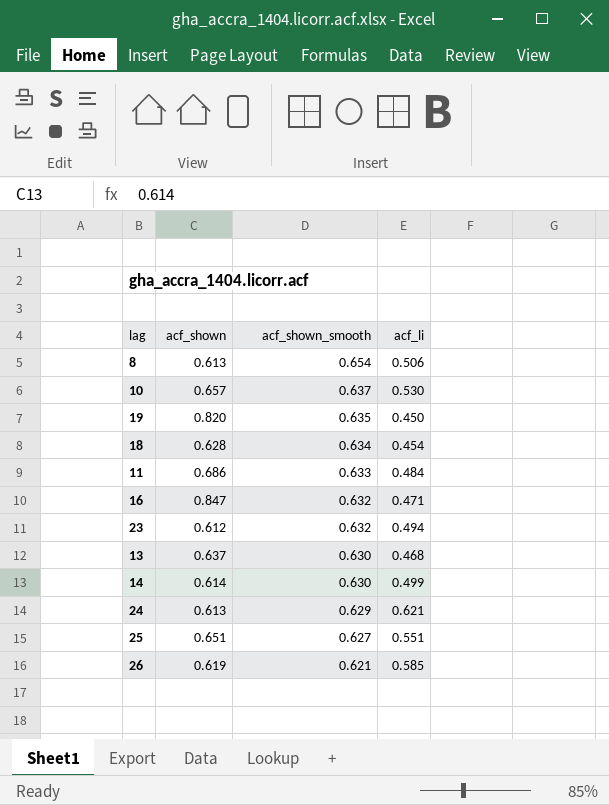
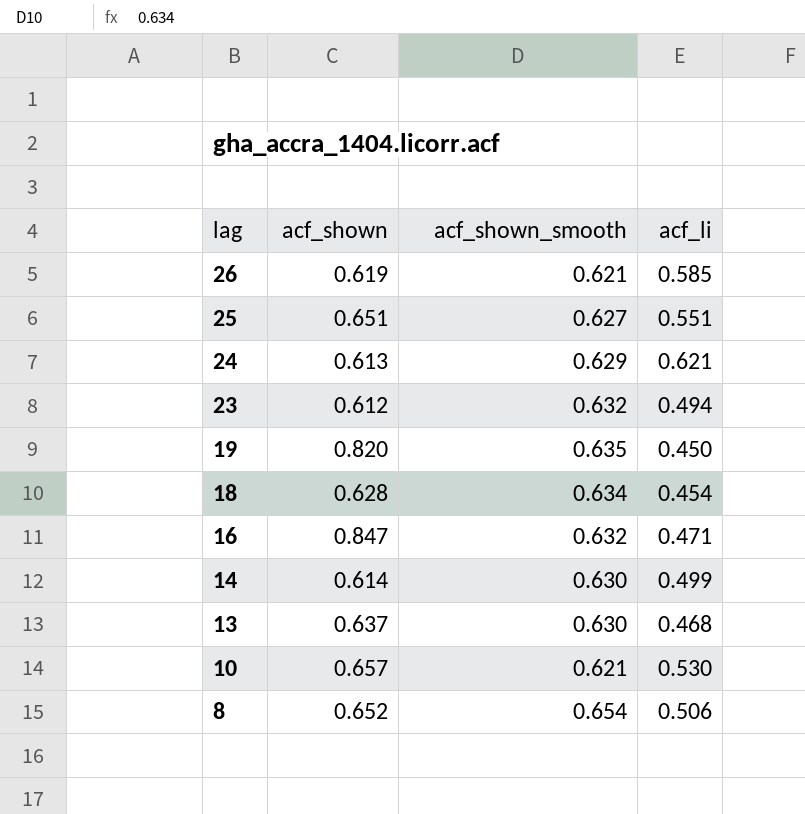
row order: acf_shown_smooth descending -> lag descending
row 11: 0.686 | 0.633 | 0.484 -> none
10 | acf_shown_smooth: 0.637 -> 0.621
8 | acf_shown: 0.613 -> 0.652

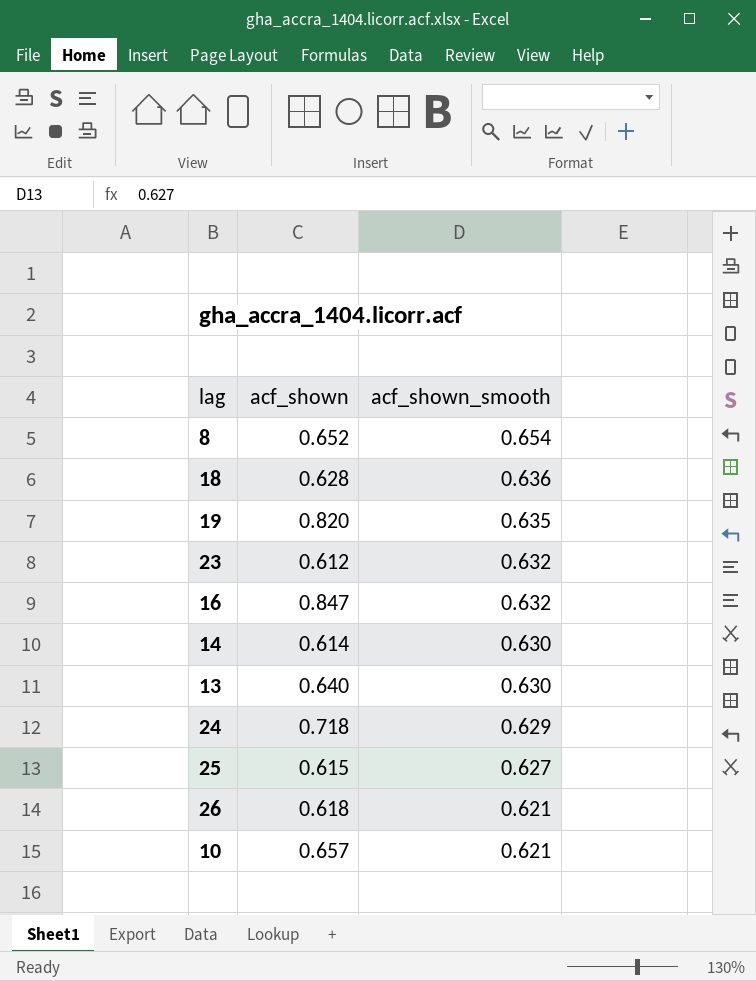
row order: lag descending -> acf_shown_smooth descending
column acf_li | position: 4 -> none
18 | acf_shown_smooth: 0.634 -> 0.636
13 | acf_shown: 0.637 -> 0.640
24 | acf_shown: 0.613 -> 0.718
25 | acf_shown: 0.651 -> 0.615
26 | acf_shown: 0.619 -> 0.618

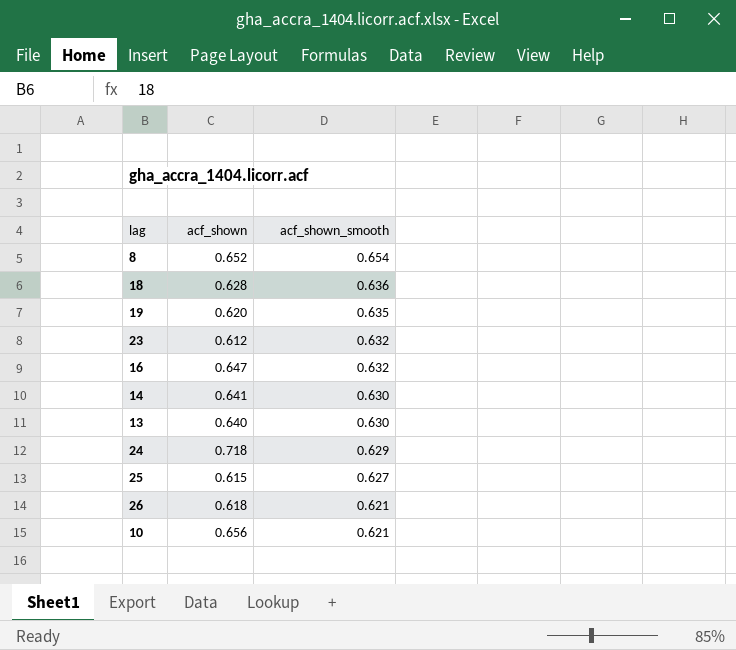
19 | acf_shown: 0.820 -> 0.620
16 | acf_shown: 0.847 -> 0.647
14 | acf_shown: 0.614 -> 0.641
10 | acf_shown: 0.657 -> 0.656

